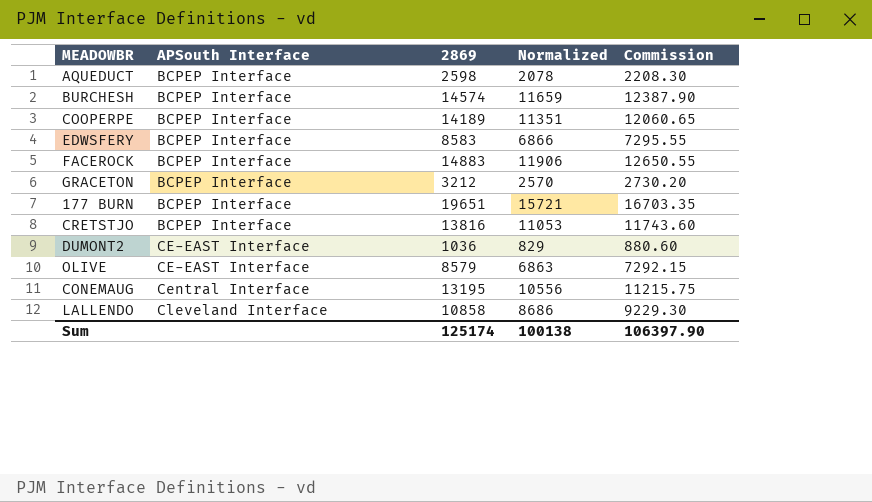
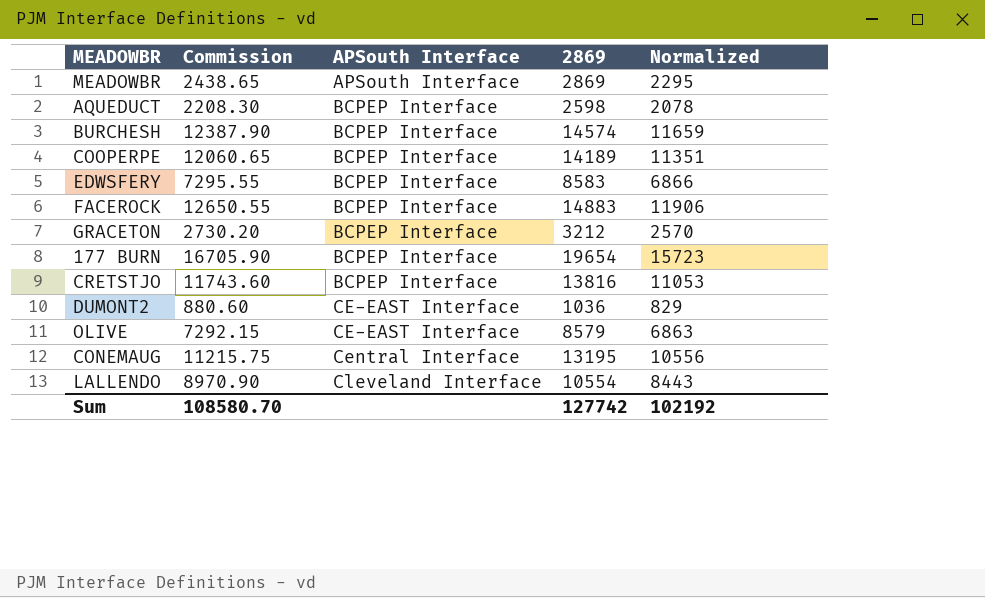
column Commission | position: 5 -> 2
row MEADOWBR: none -> 2438.65 | APSouth Interface | 2869 | 2295
177 BURN | Commission: 16703.35 -> 16705.90
177 BURN | 2869: 19651 -> 19654
177 BURN | Normalized: 15721 -> 15723
LALLENDO | Commission: 9229.30 -> 8970.90
LALLENDO | 2869: 10858 -> 10554
LALLENDO | Normalized: 8686 -> 8443
Sum | Commission: 106397.90 -> 108580.70
Sum | 2869: 125174 -> 127742
Sum | Normalized: 100138 -> 102192

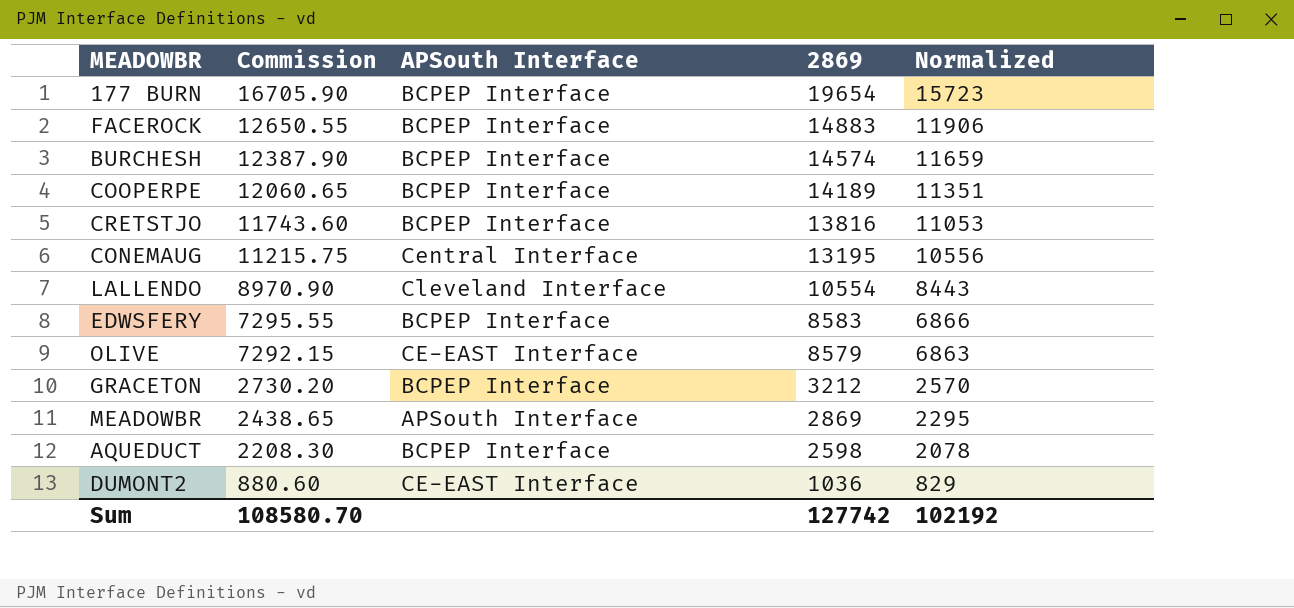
row order: APSouth Interface ascending -> Commission descending

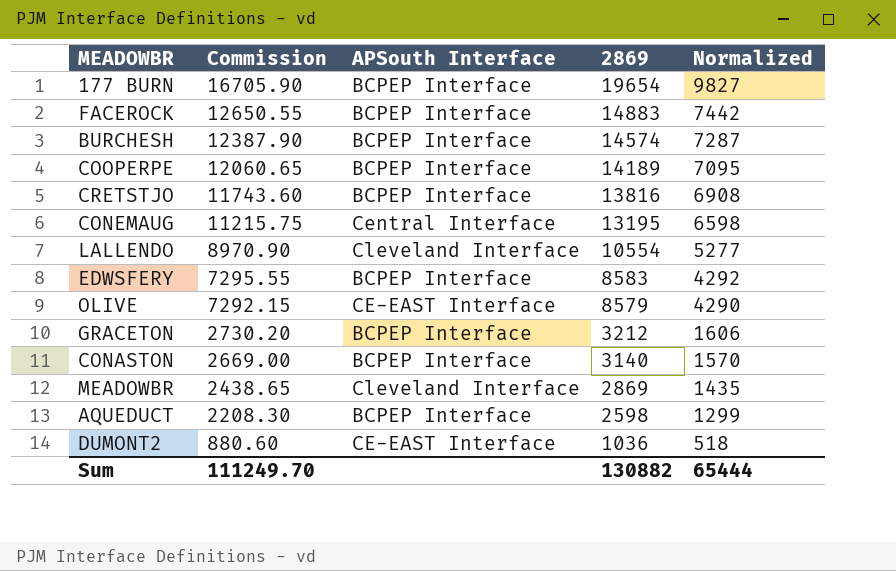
column Normalized | formula: [2869] * 0.8 -> [2869] * 0.5
row CONASTON: none -> 2669.00 | BCPEP Interface | 3140 | 1570
MEADOWBR | APSouth Interface: APSouth Interface -> Cleveland Interface
Sum | Commission: 108580.70 -> 111249.70
Sum | 2869: 127742 -> 130882
Sum | Normalized: 102192 -> 65444

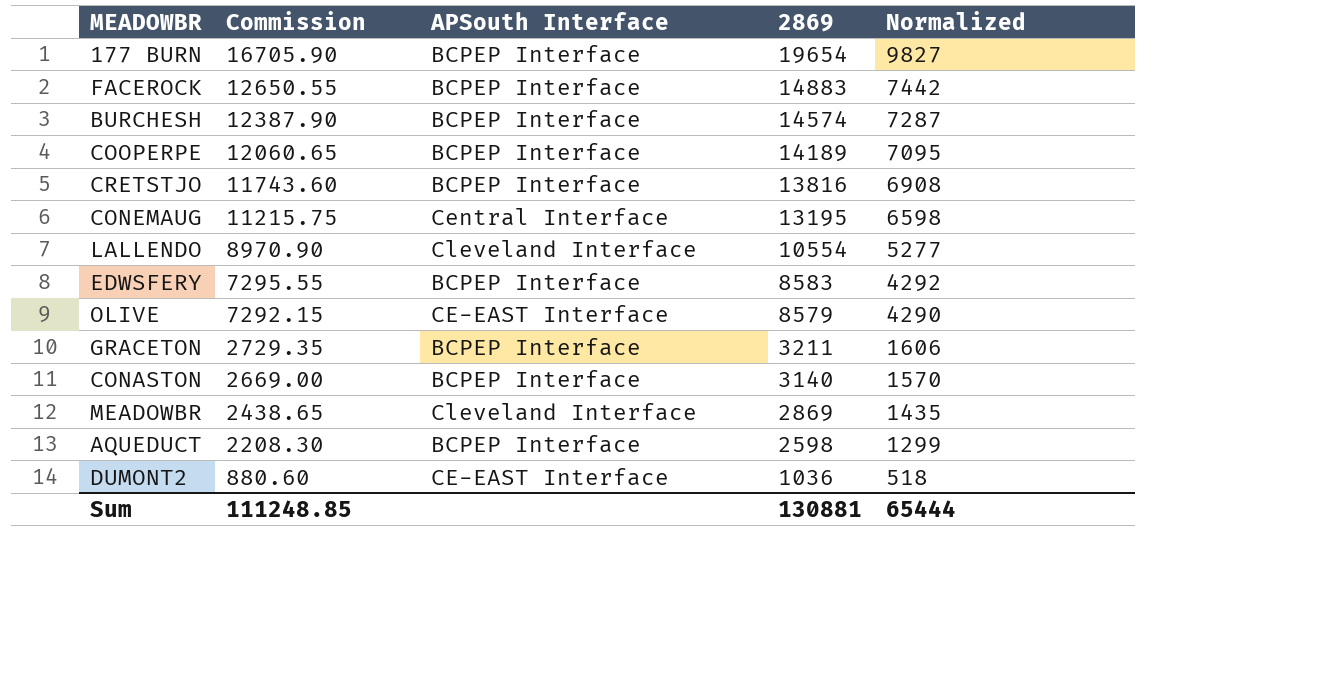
GRACETON | Commission: 2730.20 -> 2729.35
GRACETON | 2869: 3212 -> 3211
Sum | Commission: 111249.70 -> 111248.85
Sum | 2869: 130882 -> 130881

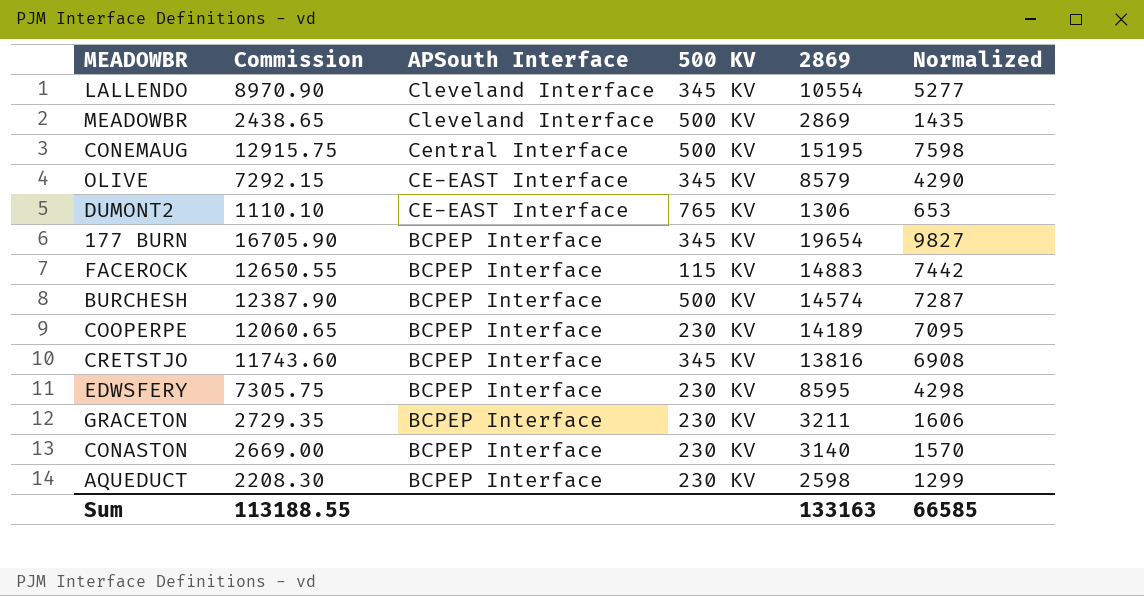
row order: Commission descending -> APSouth Interface descending
column 500 KV | position: none -> 4
CONEMAUG | Commission: 11215.75 -> 12915.75
CONEMAUG | 2869: 13195 -> 15195
CONEMAUG | Normalized: 6598 -> 7598
DUMONT2 | Commission: 880.60 -> 1110.10
DUMONT2 | 2869: 1036 -> 1306
DUMONT2 | Normalized: 518 -> 653
EDWSFERY | Commission: 7295.55 -> 7305.75
EDWSFERY | 2869: 8583 -> 8595
EDWSFERY | Normalized: 4292 -> 4298
Sum | Commission: 111248.85 -> 113188.55
Sum | 2869: 130881 -> 133163
Sum | Normalized: 65444 -> 66585

